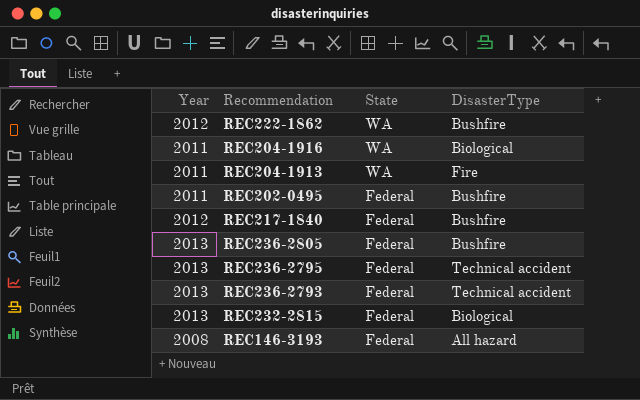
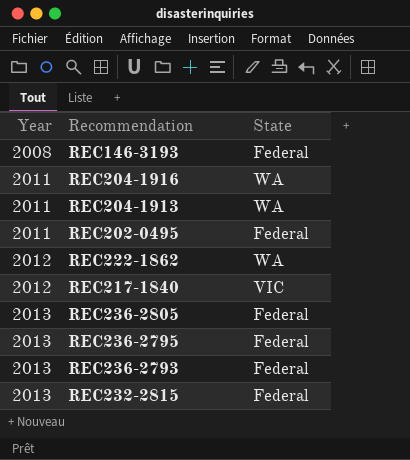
row order: State descending -> Year ascending
column DisasterType | position: 4 -> none
REC217-1840 | State: Federal -> VIC

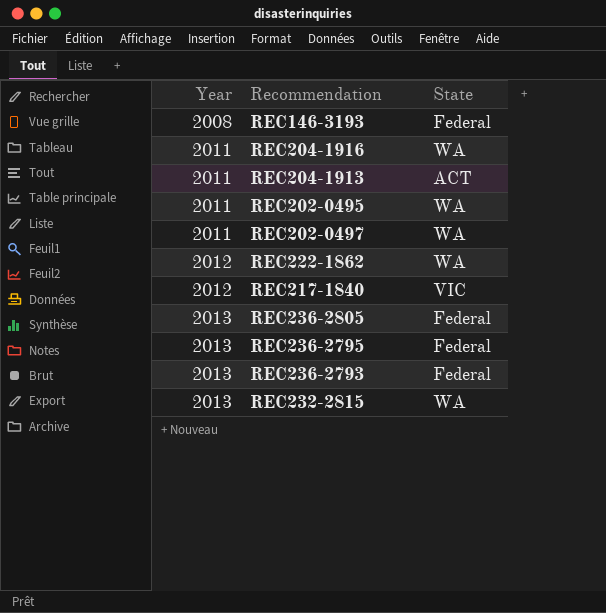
REC204-1913 | State: WA -> ACT
REC202-0495 | State: Federal -> WA
row REC202-0497: none -> 2011 | WA
REC232-2815 | State: Federal -> WA

